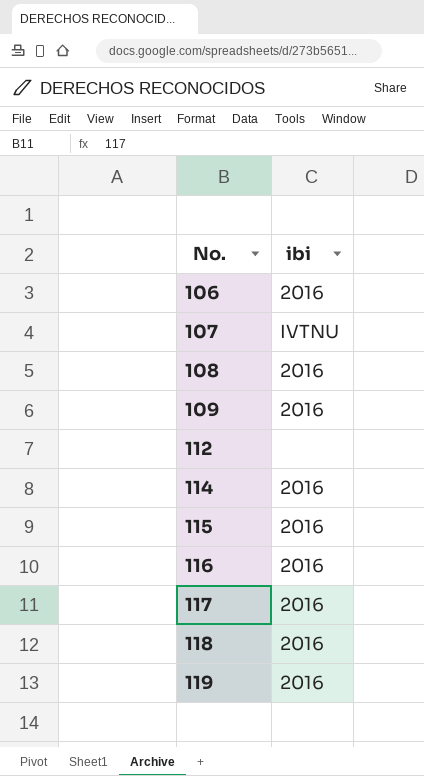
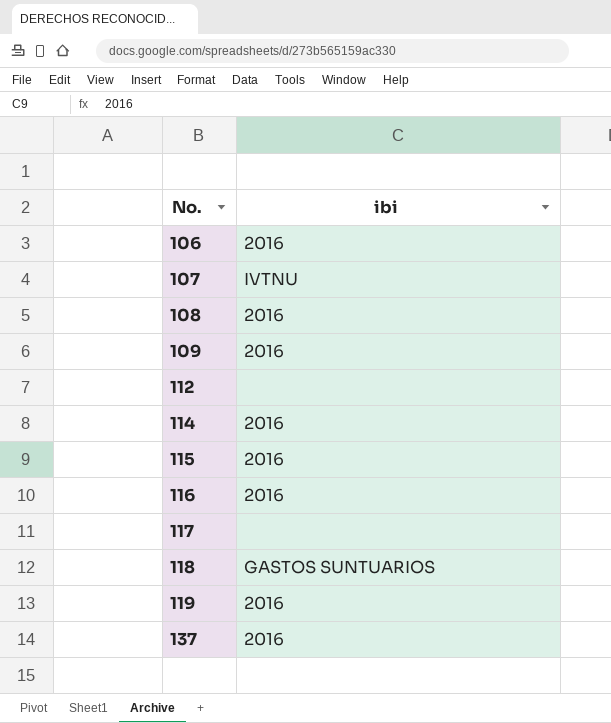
117 | ibi: 2016 -> none
118 | ibi: 2016 -> GASTOS SUNTUARIOS
row 137: none -> 2016

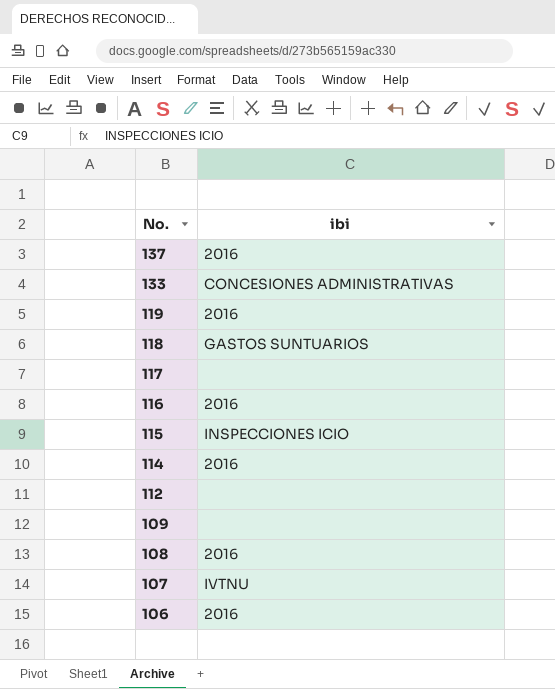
row order: No. ascending -> No. descending
row 133: none -> CONCESIONES ADMINISTRATIVAS
115 | ibi: 2016 -> INSPECCIONES ICIO
109 | ibi: 2016 -> none

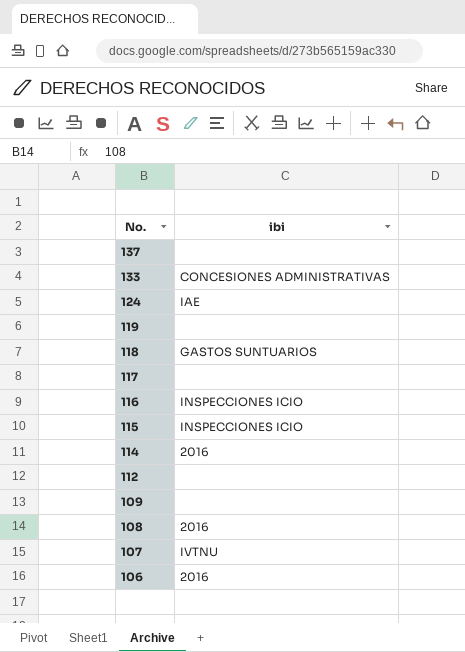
137 | ibi: 2016 -> none
row 124: none -> IAE
119 | ibi: 2016 -> none
116 | ibi: 2016 -> INSPECCIONES ICIO

